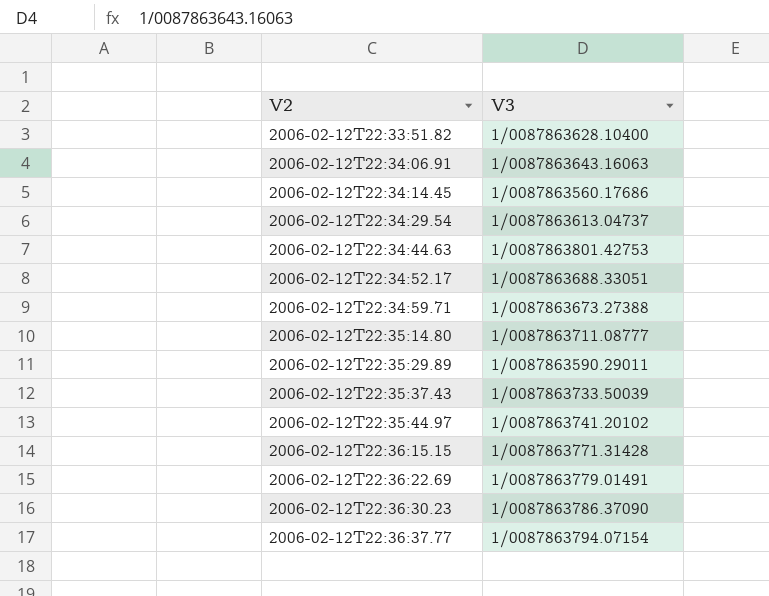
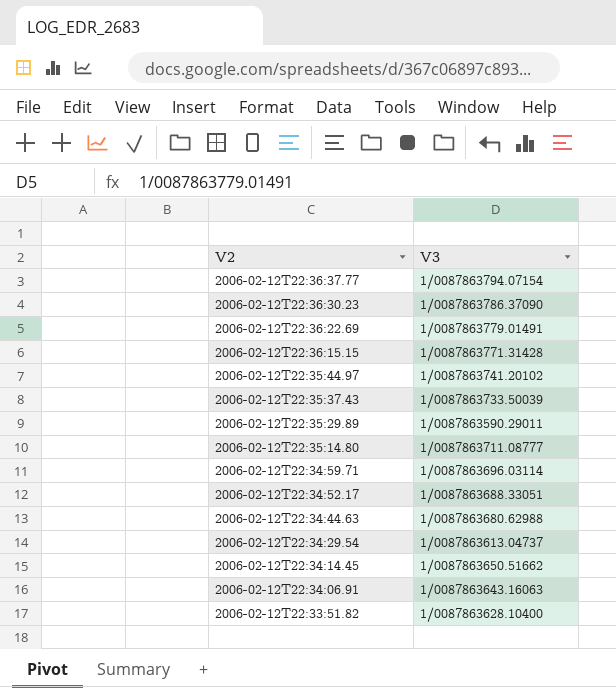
row order: V2 ascending -> V2 descending
2006-02-12T22:34:59.71 | V3: 1/0087863673.27388 -> 1/0087863696.03114
2006-02-12T22:34:44.63 | V3: 1/0087863801.42753 -> 1/0087863680.62988
2006-02-12T22:34:14.45 | V3: 1/0087863560.17686 -> 1/0087863650.51662

